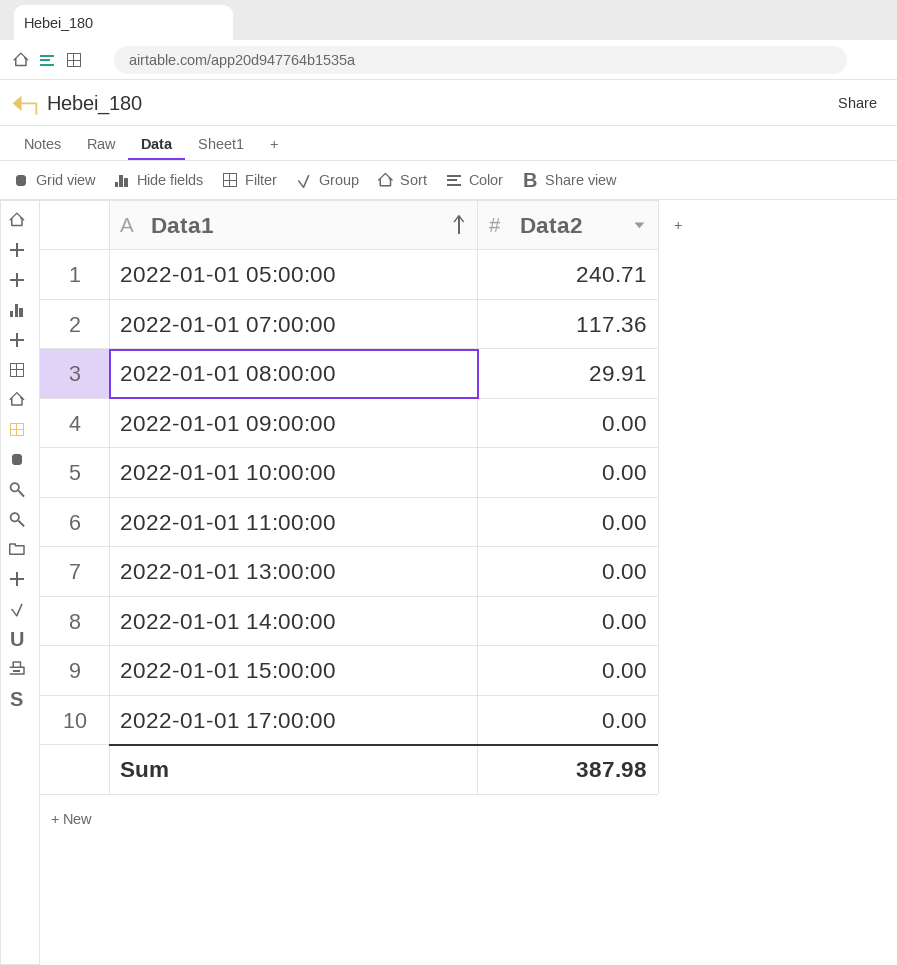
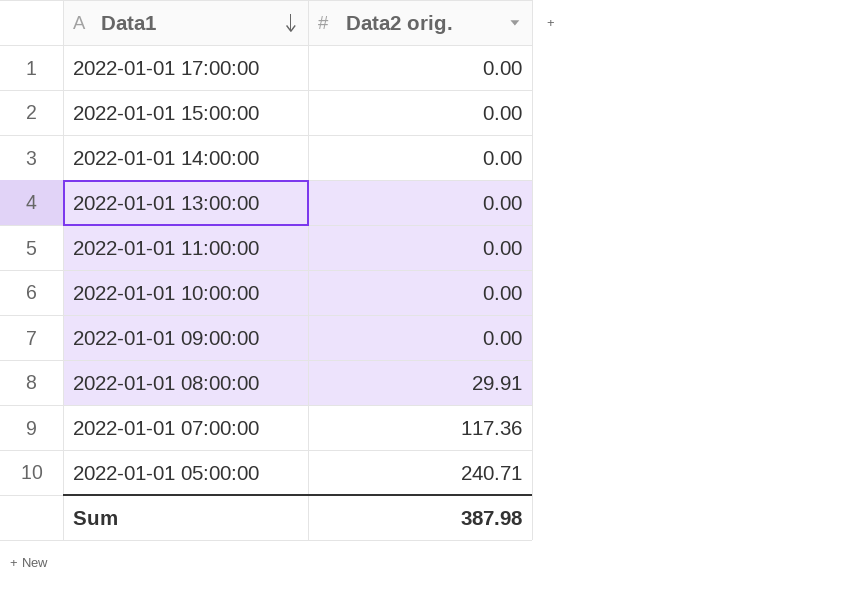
row order: Data1 ascending -> Data1 descending
column name: Data2 -> Data2 orig.

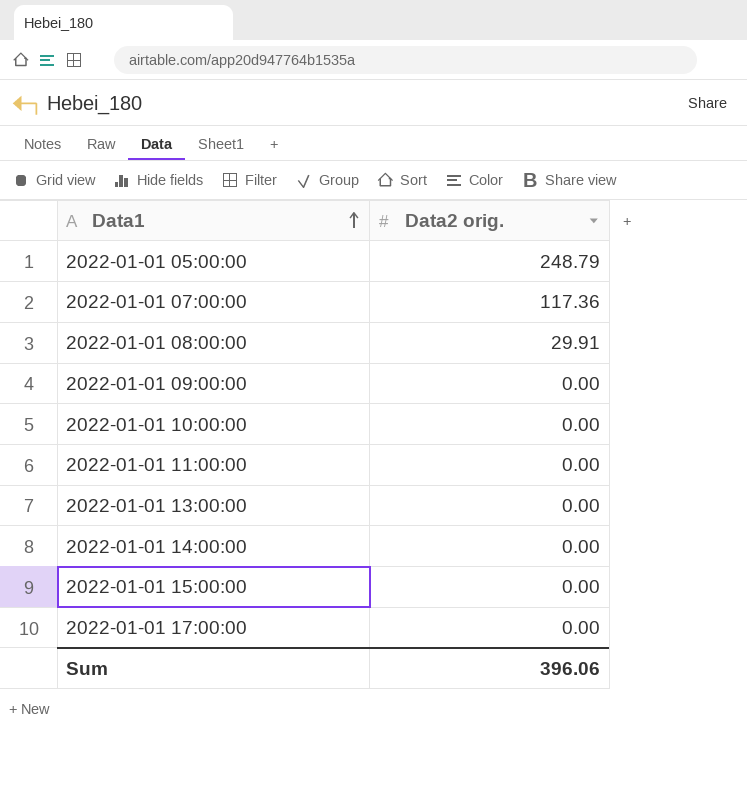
row order: Data1 descending -> Data1 ascending
2022-01-01 05:00:00 | Data2 orig.: 240.71 -> 248.79
Sum | Data2 orig.: 387.98 -> 396.06

